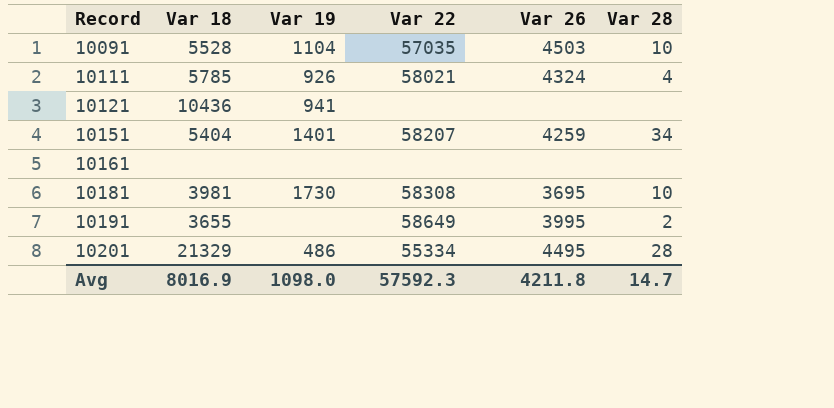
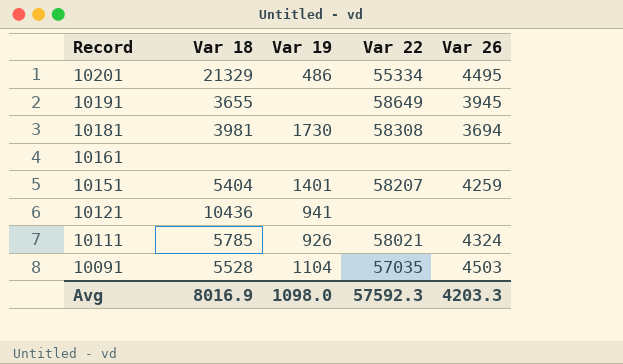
row order: Record ascending -> Record descending
column Var 28 | position: 6 -> none
10191 | Var 26: 3995 -> 3945
10181 | Var 26: 3695 -> 3694
Avg | Var 26: 4211.8 -> 4203.3

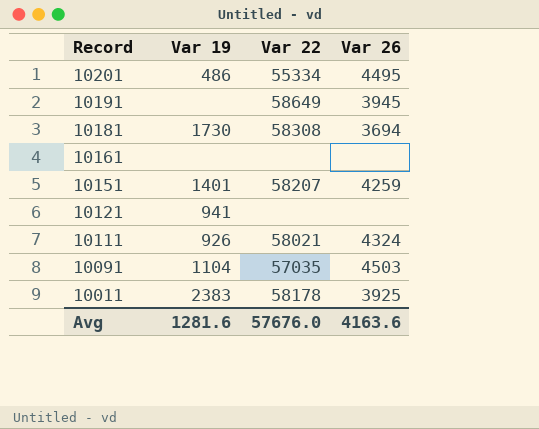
column Var 18 | position: 2 -> none
row 10011: none -> 2383 | 58178 | 3925
Avg | Var 19: 1098.0 -> 1281.6
Avg | Var 22: 57592.3 -> 57676.0
Avg | Var 26: 4203.3 -> 4163.6

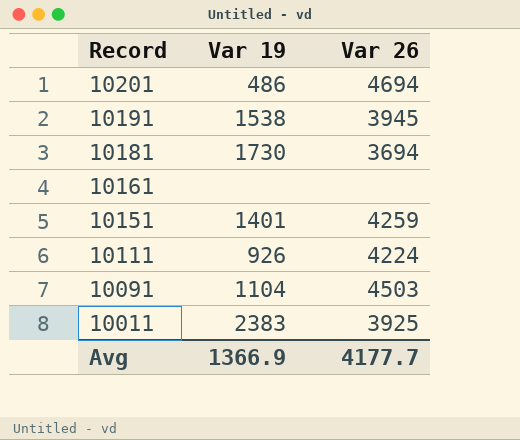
column Var 22 | position: 3 -> none
row 10121: 941 | none | none -> none
10201 | Var 26: 4495 -> 4694
10191 | Var 19: none -> 1538
10111 | Var 26: 4324 -> 4224
Avg | Var 19: 1281.6 -> 1366.9
Avg | Var 26: 4163.6 -> 4177.7

